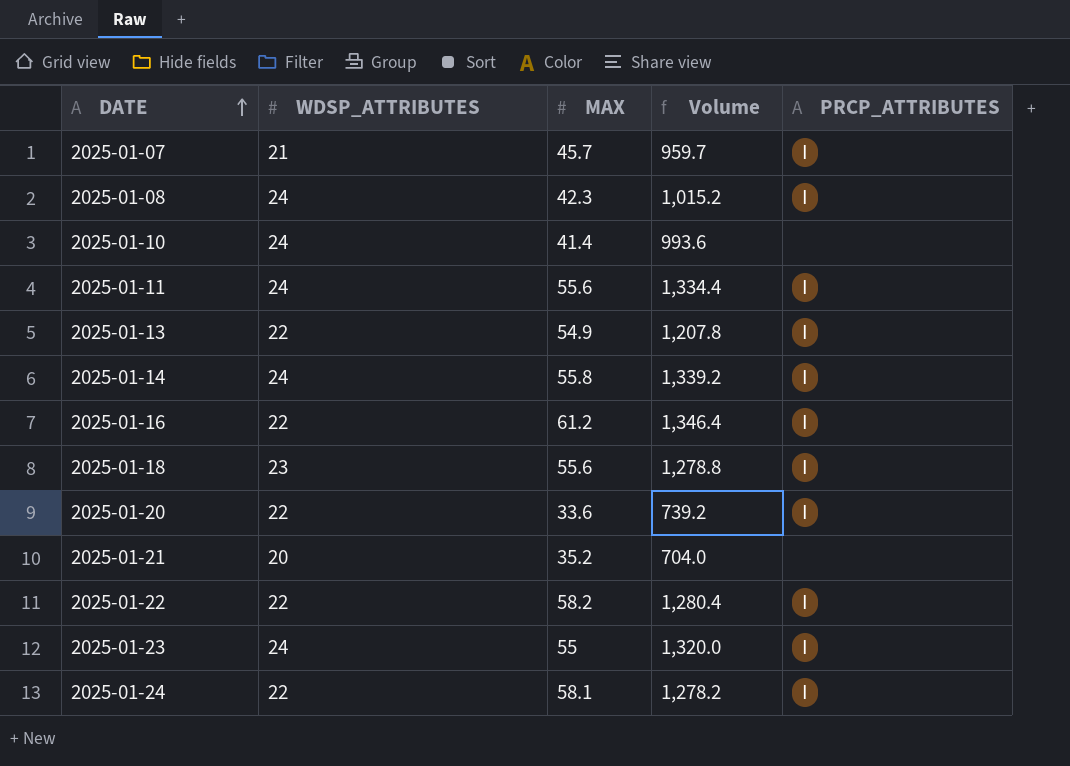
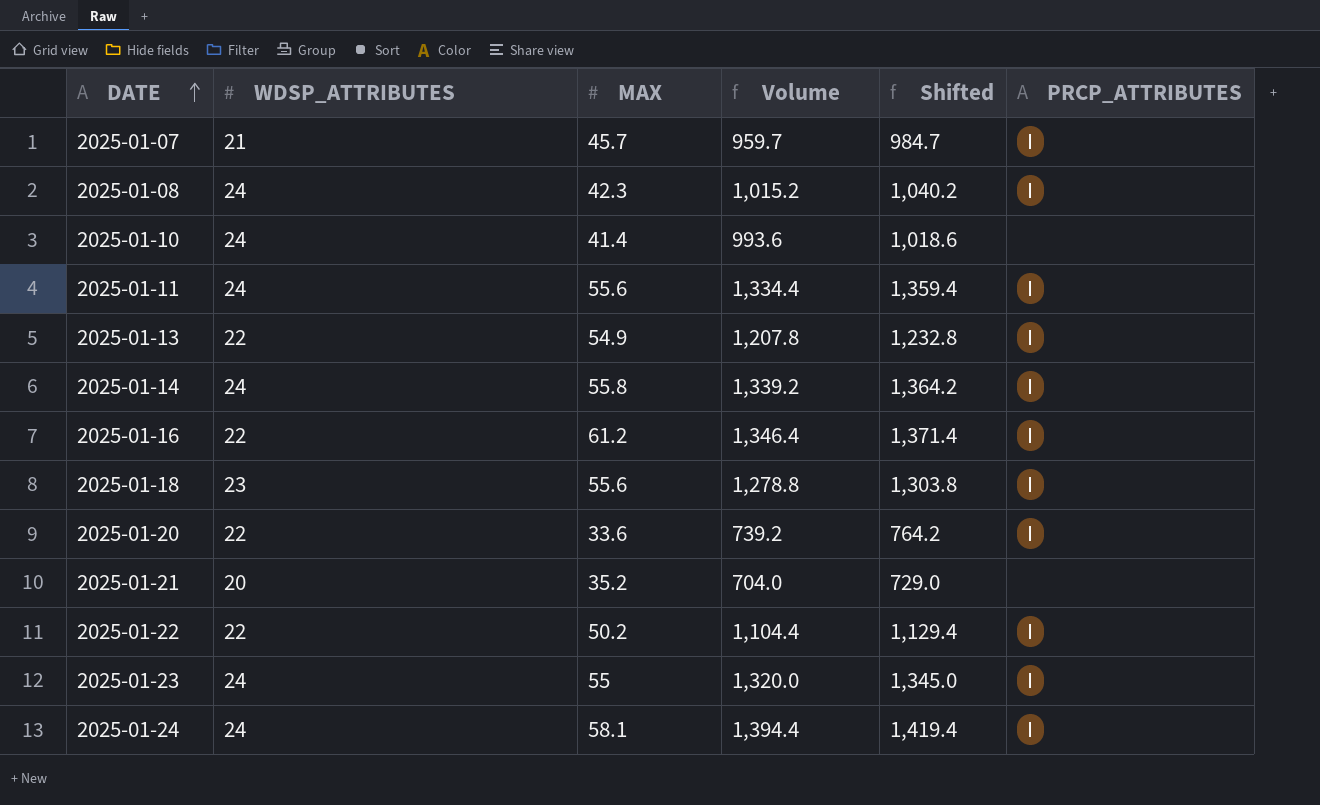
column Shifted | formula: none -> [Volume] + 25
2025-01-22 | MAX: 58.2 -> 50.2
2025-01-22 | Volume: 1,280.4 -> 1,104.4
2025-01-24 | WDSP_ATTRIBUTES: 22 -> 24
2025-01-24 | Volume: 1,278.2 -> 1,394.4

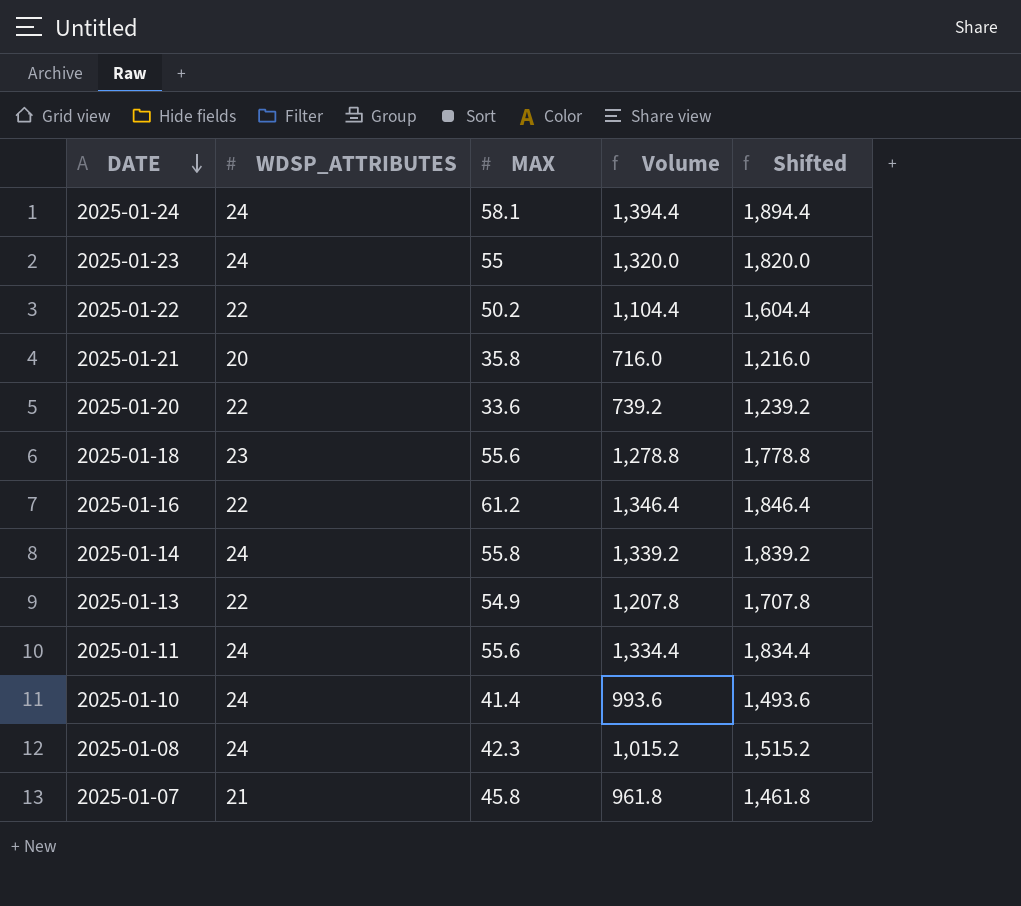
row order: DATE ascending -> DATE descending
column PRCP_ATTRIBUTES | position: 6 -> none
column Shifted | formula: [Volume] + 25 -> [Volume] + 500
2025-01-21 | MAX: 35.2 -> 35.8
2025-01-21 | Volume: 704.0 -> 716.0
2025-01-07 | MAX: 45.7 -> 45.8
2025-01-07 | Volume: 959.7 -> 961.8

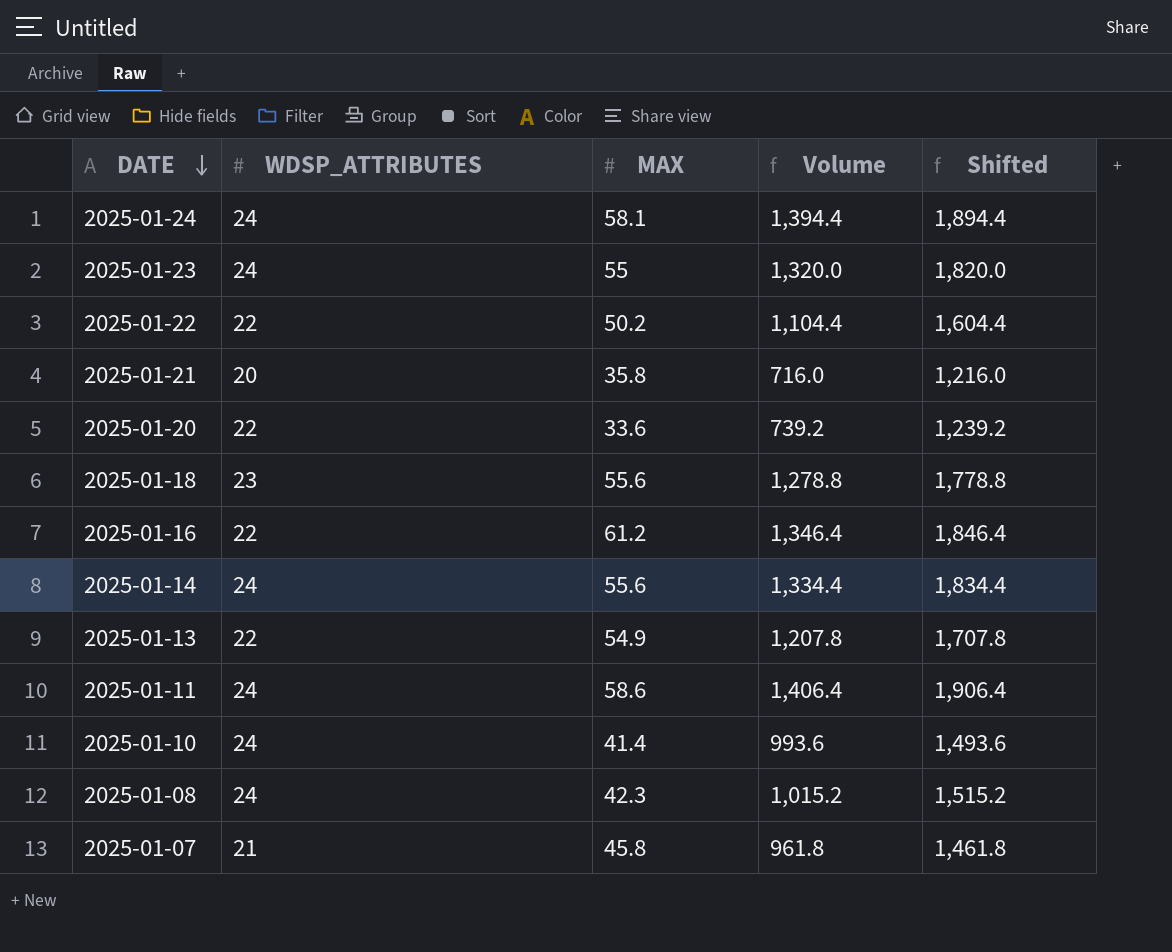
2025-01-14 | MAX: 55.8 -> 55.6
2025-01-14 | Volume: 1,339.2 -> 1,334.4
2025-01-14 | Shifted: 1,839.2 -> 1,834.4
2025-01-11 | MAX: 55.6 -> 58.6
2025-01-11 | Volume: 1,334.4 -> 1,406.4
2025-01-11 | Shifted: 1,834.4 -> 1,906.4

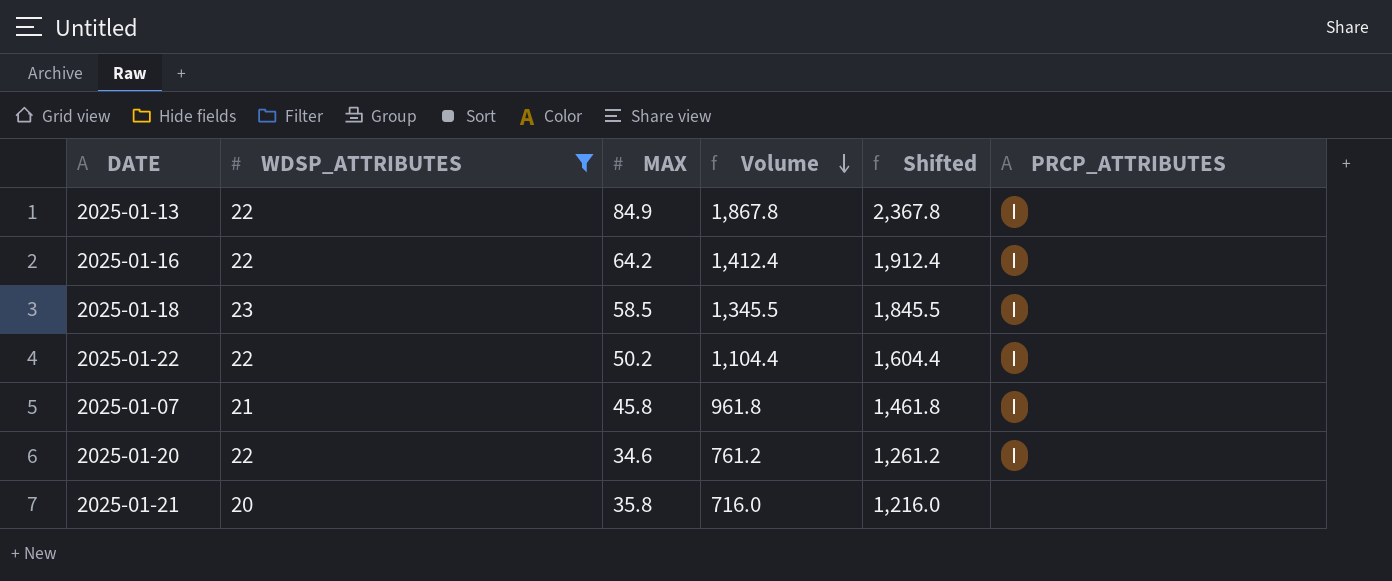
filter: none -> WDSP_ATTRIBUTES != 24
row order: DATE descending -> Volume descending
column PRCP_ATTRIBUTES | position: none -> 6
2025-01-13 | MAX: 54.9 -> 84.9
2025-01-13 | Volume: 1,207.8 -> 1,867.8
2025-01-13 | Shifted: 1,707.8 -> 2,367.8
2025-01-16 | MAX: 61.2 -> 64.2
2025-01-16 | Volume: 1,346.4 -> 1,412.4
2025-01-16 | Shifted: 1,846.4 -> 1,912.4
2025-01-18 | MAX: 55.6 -> 58.5
2025-01-18 | Volume: 1,278.8 -> 1,345.5
2025-01-18 | Shifted: 1,778.8 -> 1,845.5
2025-01-20 | MAX: 33.6 -> 34.6
2025-01-20 | Volume: 739.2 -> 761.2
2025-01-20 | Shifted: 1,239.2 -> 1,261.2

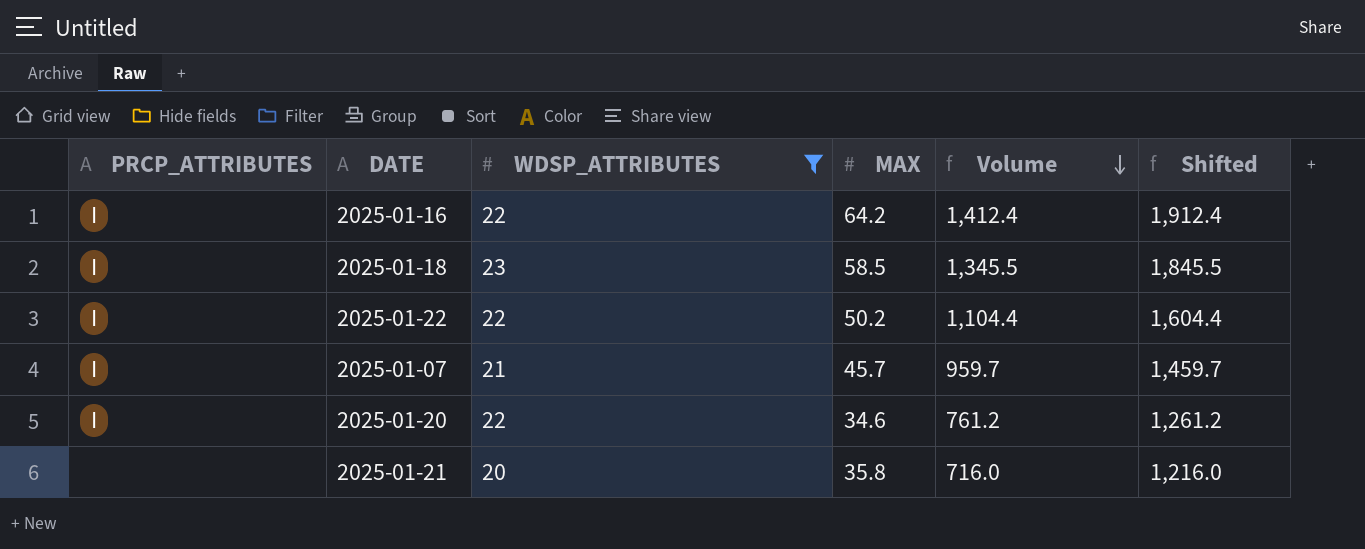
column PRCP_ATTRIBUTES | position: 6 -> 1
row 2025-01-13: 22 | 84.9 | 1,867.8 | 2,367.8 | I -> none
2025-01-07 | MAX: 45.8 -> 45.7
2025-01-07 | Volume: 961.8 -> 959.7
2025-01-07 | Shifted: 1,461.8 -> 1,459.7

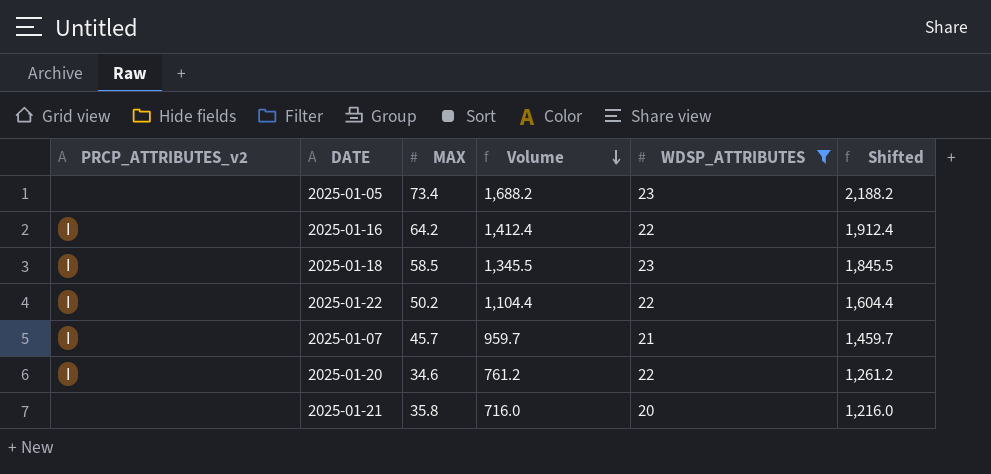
column name: PRCP_ATTRIBUTES -> PRCP_ATTRIBUTES_v2
column WDSP_ATTRIBUTES | position: 3 -> 5
row 2025-01-05: none -> none | 73.4 | 1,688.2 | 23 | 2,188.2

